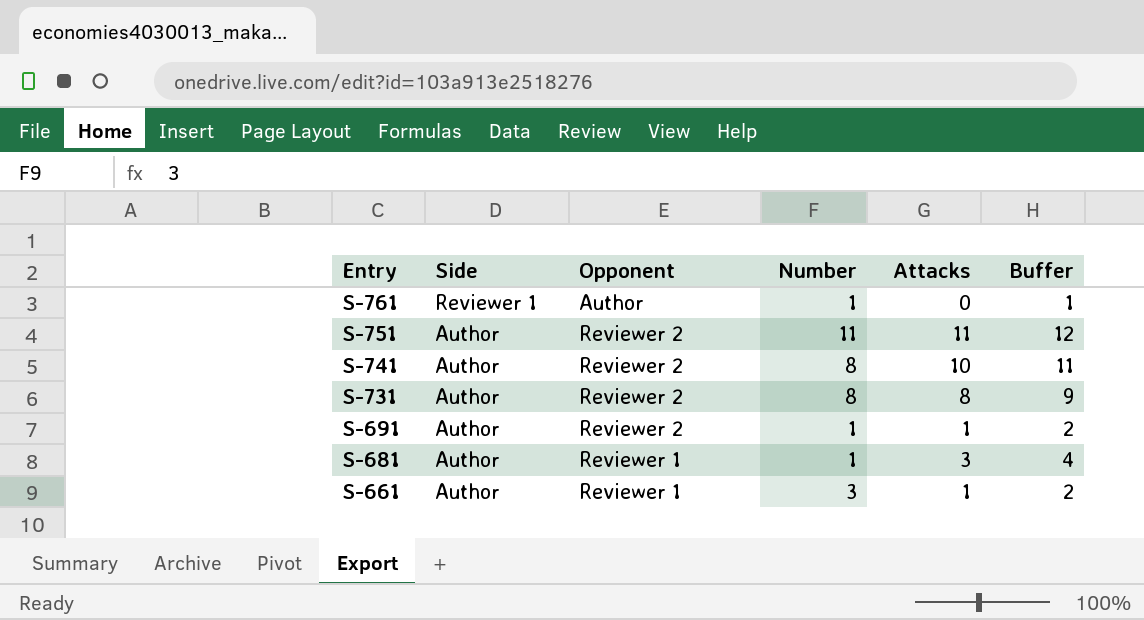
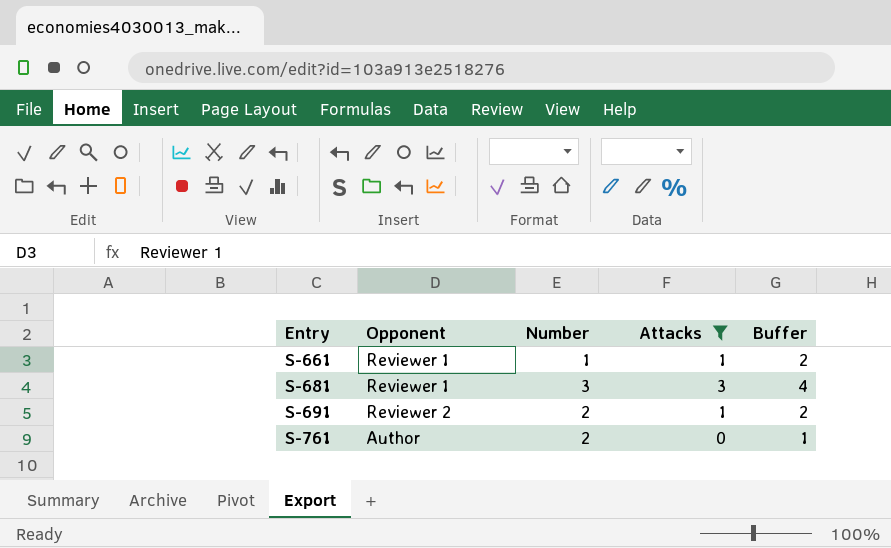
filter: none -> Attacks <= 3
row order: Entry descending -> Entry ascending
column Side | position: 2 -> none
S-661 | Number: 3 -> 1
S-681 | Number: 1 -> 3
S-691 | Number: 1 -> 2
S-761 | Number: 1 -> 2

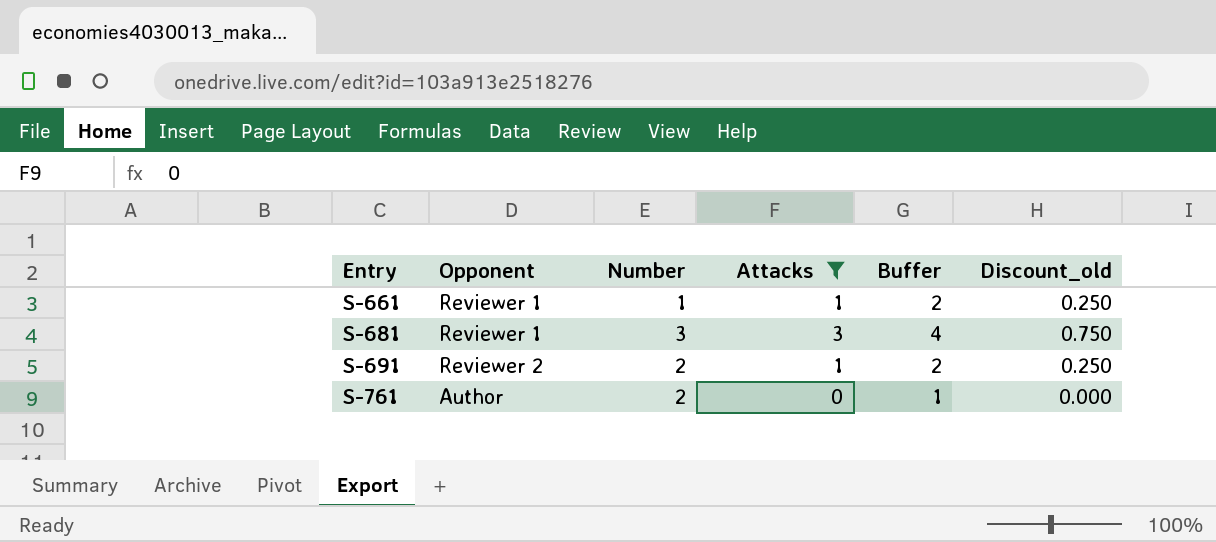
column Discount_old | formula: none -> [Attacks] * 0.25

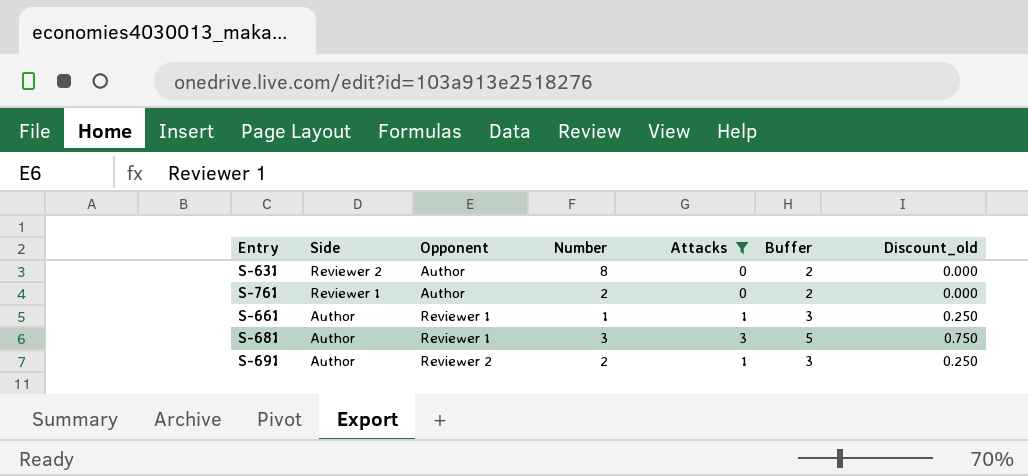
row order: Entry ascending -> Side descending
column Side | position: none -> 2
column Buffer | formula: [Attacks] + 1 -> [Attacks] + 2
row S-631: none -> Reviewer 2 | Author | 8 | 0 | 2 | 0.000

